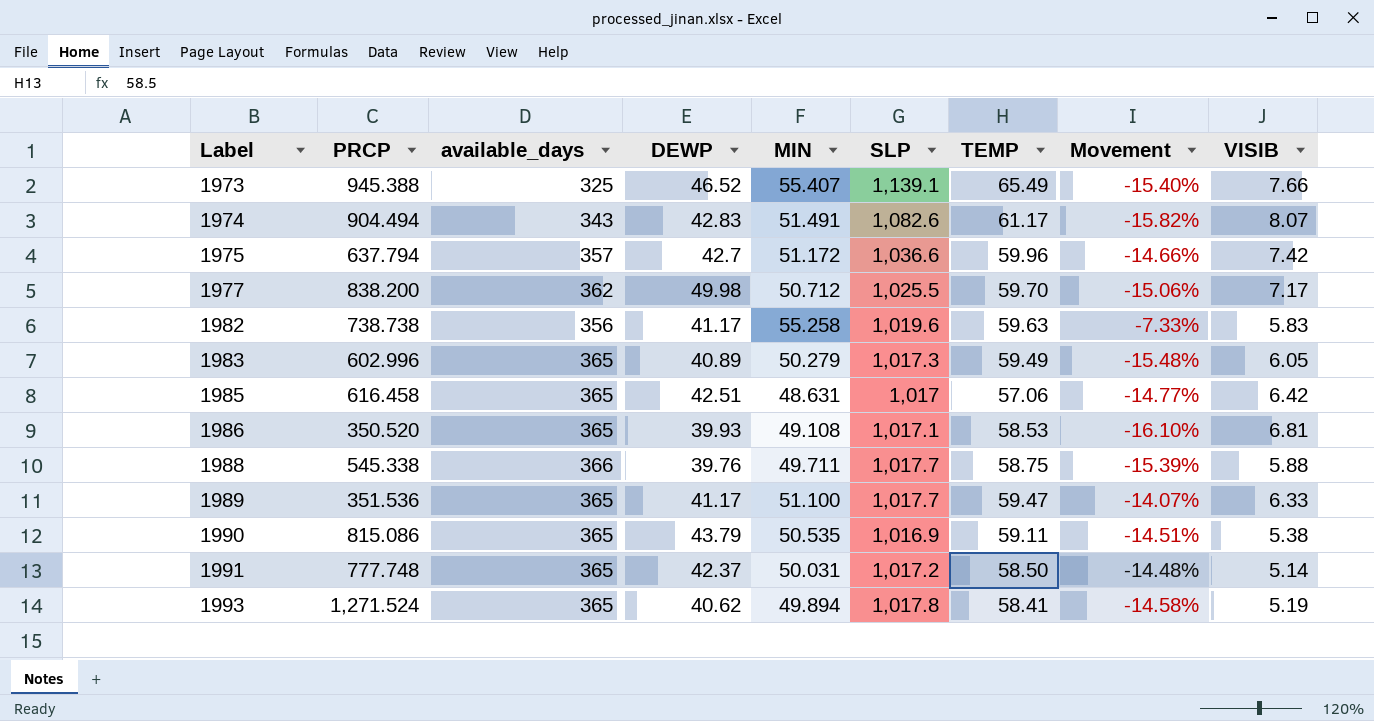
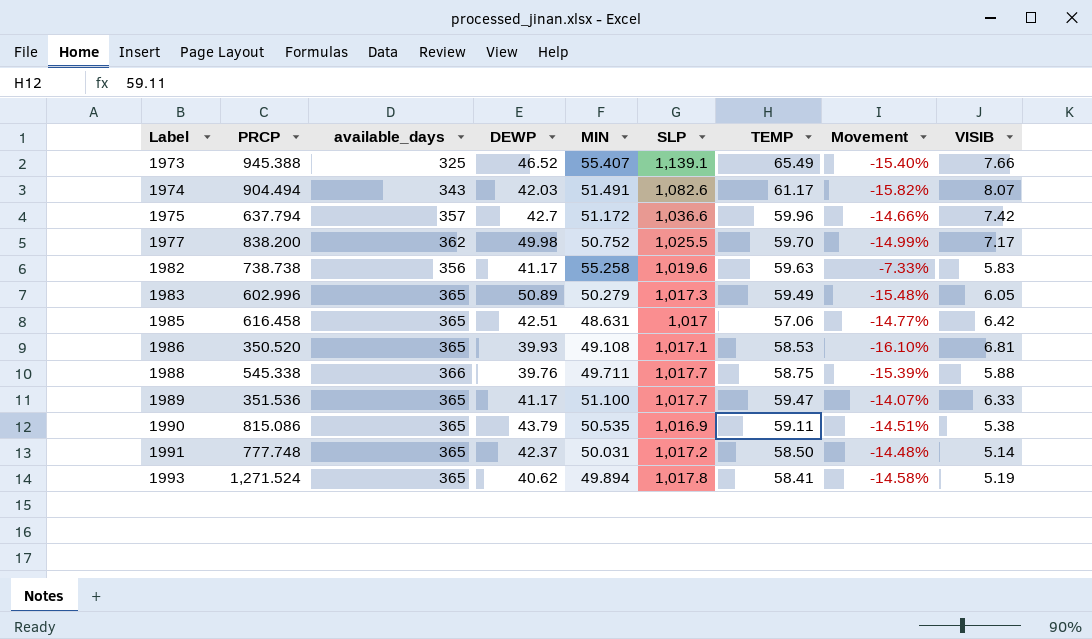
1974 | DEWP: 42.83 -> 42.03
1977 | MIN: 50.712 -> 50.752
1977 | Movement: -15.06% -> -14.99%
1983 | DEWP: 40.89 -> 50.89

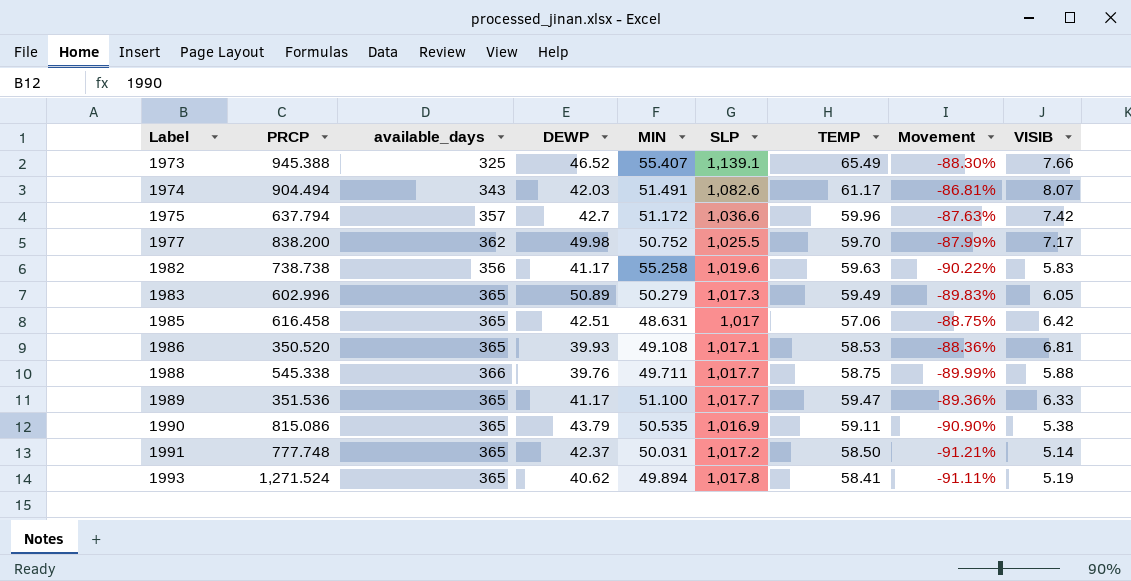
column Movement | formula: ([MIN] - [TEMP]) / [TEMP] -> ([VISIB] - [TEMP]) / [TEMP]

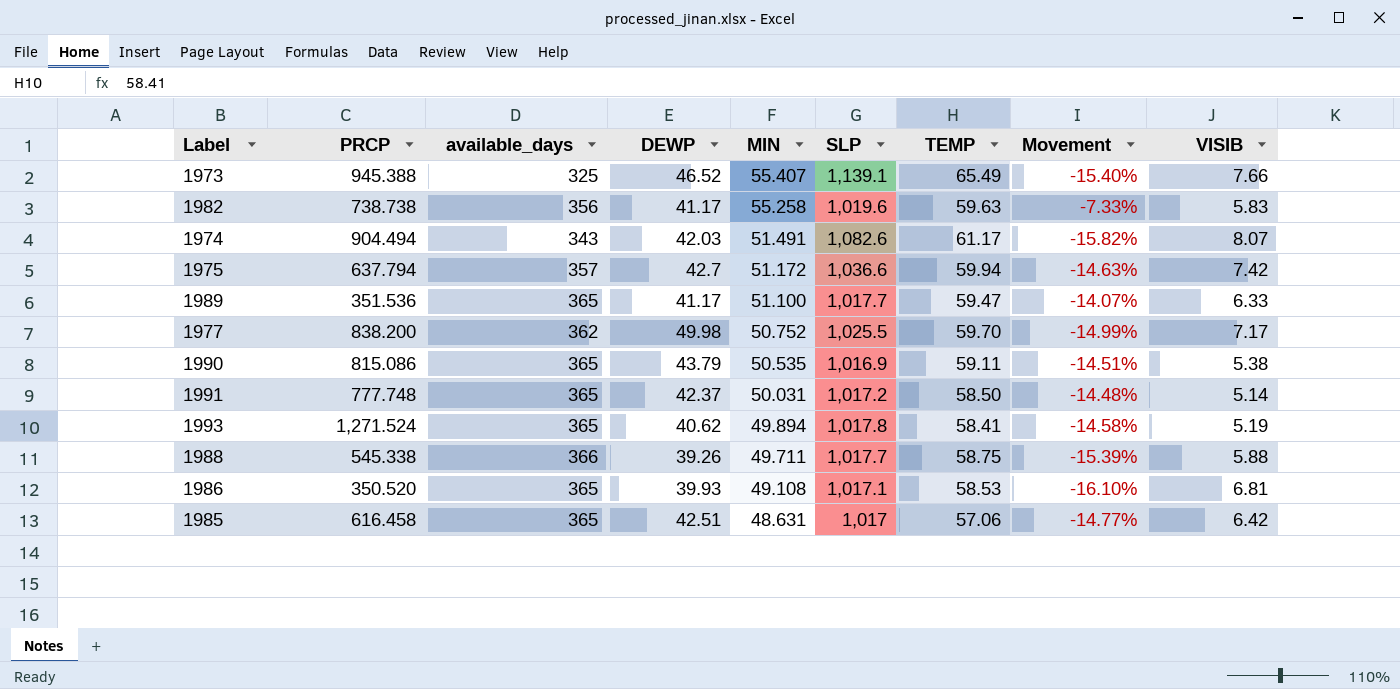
row order: Label ascending -> MIN descending
column Movement | formula: ([VISIB] - [TEMP]) / [TEMP] -> ([MIN] - [TEMP]) / [TEMP]
row 1983: 602.996 | 365 | 50.89 | 50.279 | 1,017.3 | 59.49 | -89.83% | 6.05 -> none
1975 | TEMP: 59.96 -> 59.94
1988 | DEWP: 39.76 -> 39.26

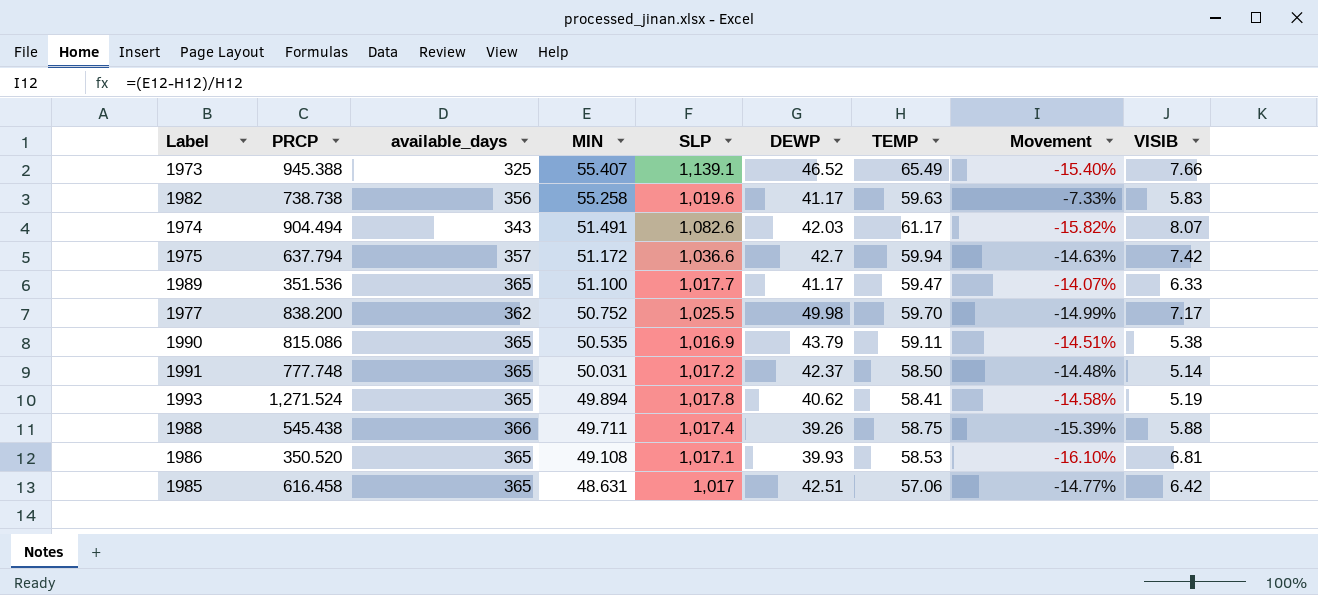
column DEWP | position: 4 -> 6
1988 | PRCP: 545.338 -> 545.438
1988 | SLP: 1,017.7 -> 1,017.4

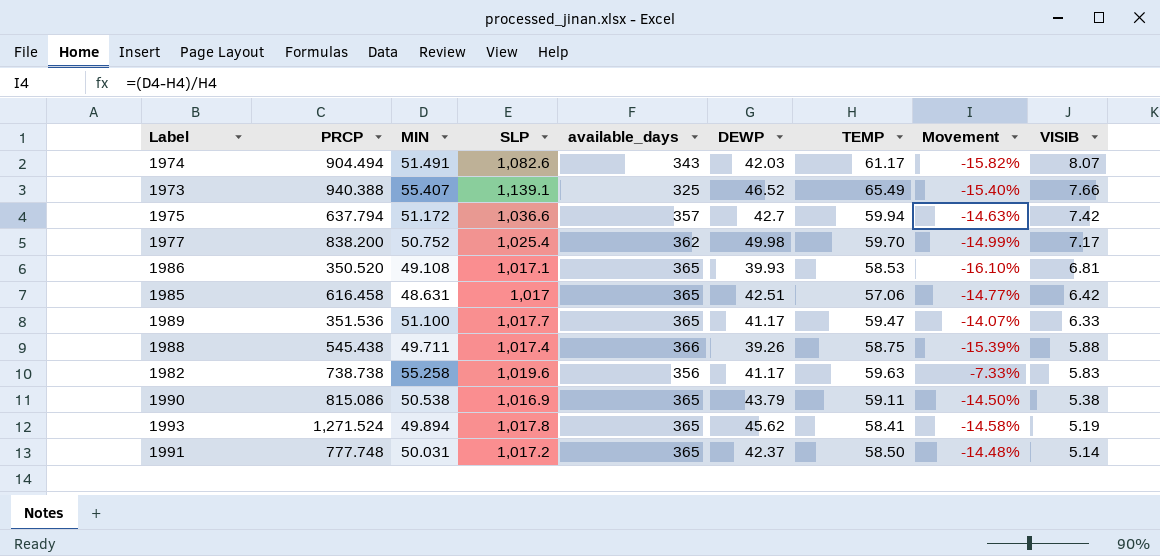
row order: MIN descending -> VISIB descending
column available_days | position: 3 -> 5
1973 | PRCP: 945.388 -> 940.388
1977 | SLP: 1,025.5 -> 1,025.4
1990 | MIN: 50.535 -> 50.538
1990 | Movement: -14.51% -> -14.50%
1993 | DEWP: 40.62 -> 45.62

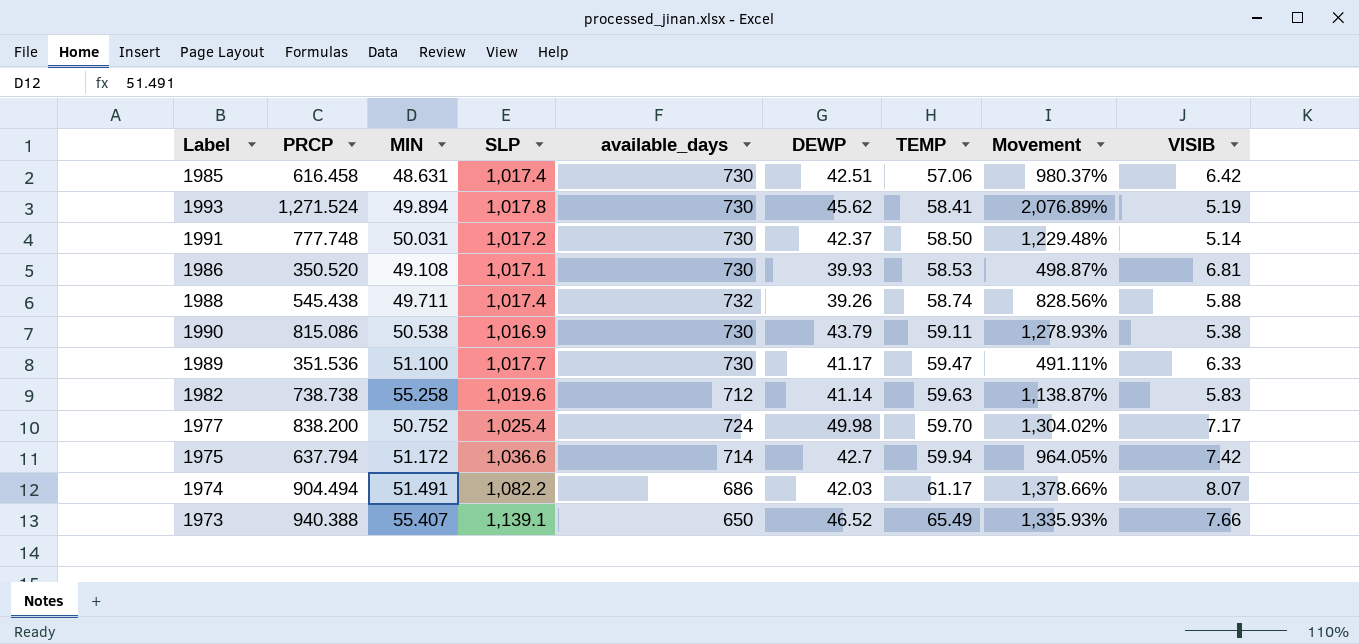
row order: VISIB descending -> TEMP ascending
column Movement | formula: ([MIN] - [TEMP]) / [TEMP] -> ([PRCP] - [TEMP]) / [TEMP]
1985 | SLP: 1,017 -> 1,017.4
1985 | available_days: 365 -> 730
1993 | available_days: 365 -> 730
1991 | available_days: 365 -> 730
1986 | available_days: 365 -> 730
1988 | available_days: 366 -> 732
1988 | TEMP: 58.75 -> 58.74
1990 | available_days: 365 -> 730
1989 | available_days: 365 -> 730
1982 | available_days: 356 -> 712
1982 | DEWP: 41.17 -> 41.14
1977 | available_days: 362 -> 724
1975 | available_days: 357 -> 714
1974 | SLP: 1,082.6 -> 1,082.2
1974 | available_days: 343 -> 686
1973 | available_days: 325 -> 650

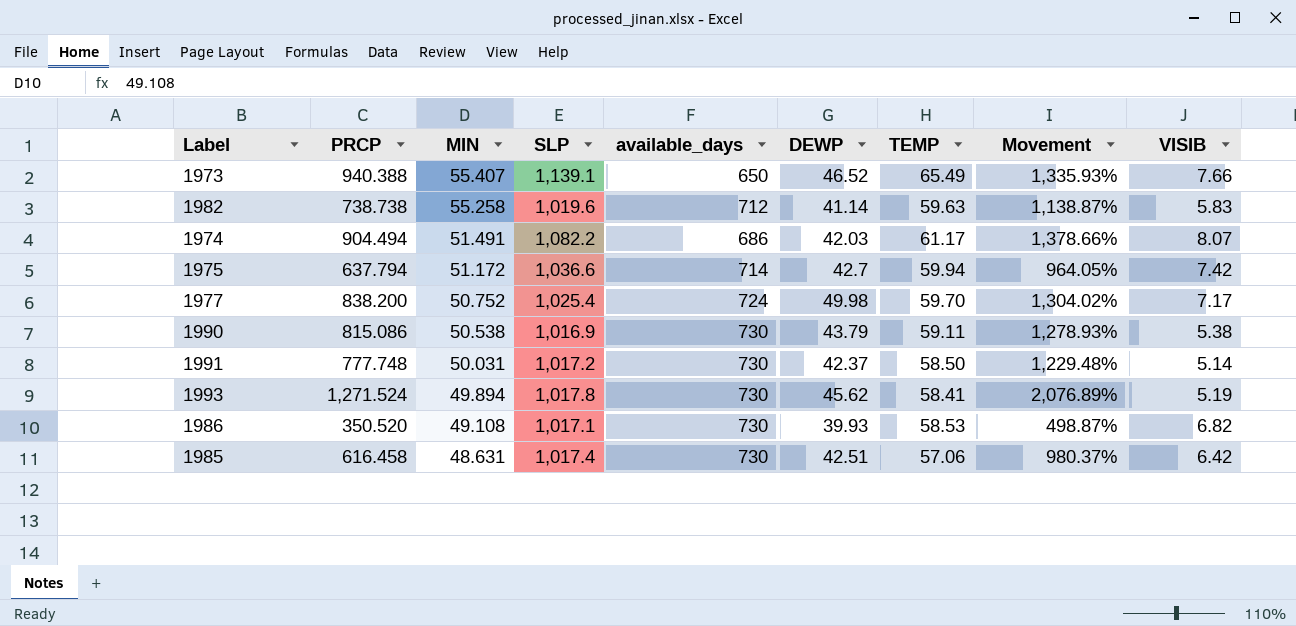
row order: TEMP ascending -> MIN descending
row 1988: 545.438 | 49.711 | 1,017.4 | 732 | 39.26 | 58.74 | 828.56% | 5.88 -> none
row 1989: 351.536 | 51.100 | 1,017.7 | 730 | 41.17 | 59.47 | 491.11% | 6.33 -> none
1986 | VISIB: 6.81 -> 6.82

